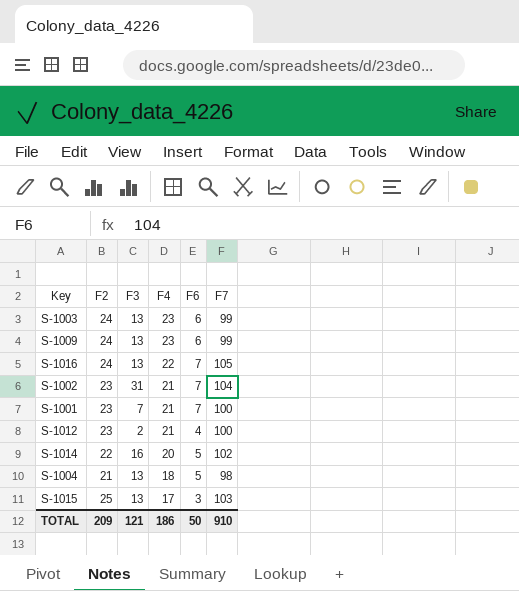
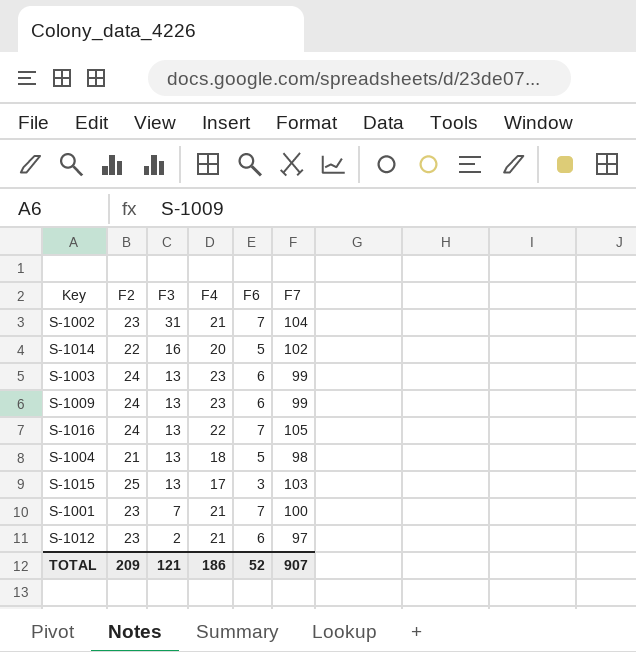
row order: F4 descending -> F3 descending
S-1012 | F6: 4 -> 6
S-1012 | F7: 100 -> 97
TOTAL | F6: 50 -> 52
TOTAL | F7: 910 -> 907

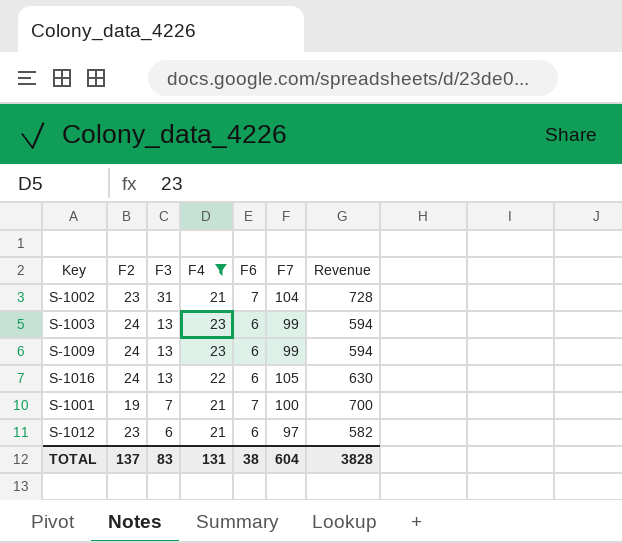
filter: none -> F4 >= 21
column Revenue | formula: none -> [F6] * [F7]
S-1016 | F6: 7 -> 6
S-1001 | F2: 23 -> 19
S-1012 | F3: 2 -> 6
TOTAL | F2: 209 -> 137
TOTAL | F3: 121 -> 83
TOTAL | F4: 186 -> 131
TOTAL | F6: 52 -> 38
TOTAL | F7: 907 -> 604

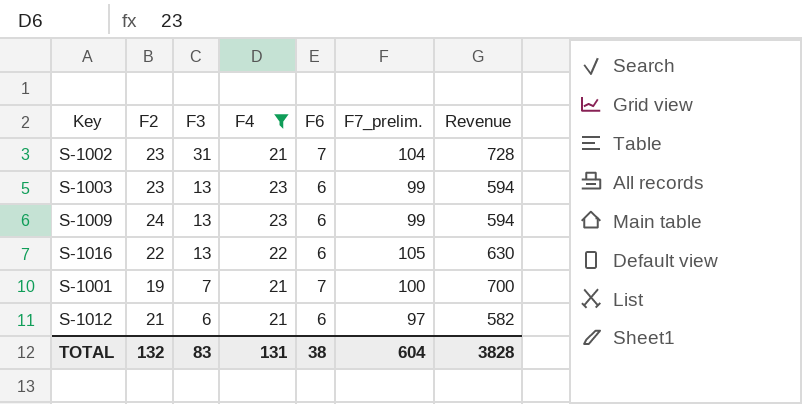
column name: F7 -> F7_prelim.
S-1003 | F2: 24 -> 23
S-1016 | F2: 24 -> 22
S-1012 | F2: 23 -> 21
TOTAL | F2: 137 -> 132

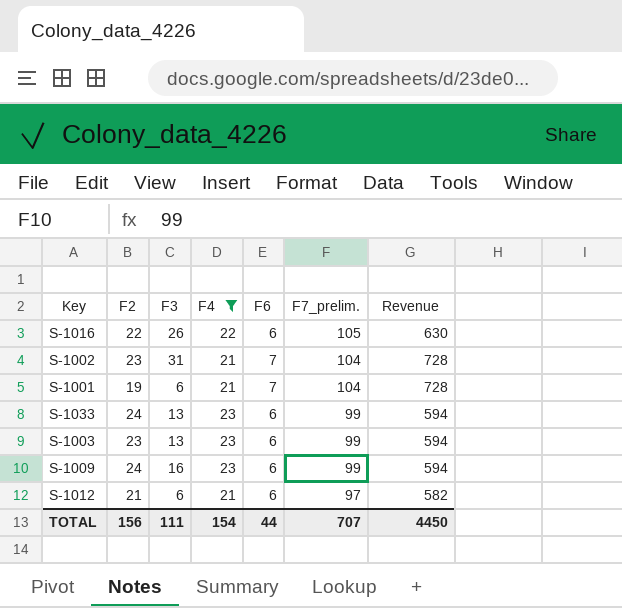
row order: F3 descending -> F7_prelim. descending
S-1016 | F3: 13 -> 26
S-1001 | F3: 7 -> 6
S-1001 | F7_prelim.: 100 -> 104
S-1001 | Revenue: 700 -> 728
row S-1033: none -> 24 | 13 | 23 | 6 | 99 | 594
S-1009 | F3: 13 -> 16
TOTAL | F2: 132 -> 156
TOTAL | F3: 83 -> 111
TOTAL | F4: 131 -> 154
TOTAL | F6: 38 -> 44
TOTAL | F7_prelim.: 604 -> 707
TOTAL | Revenue: 3828 -> 4450

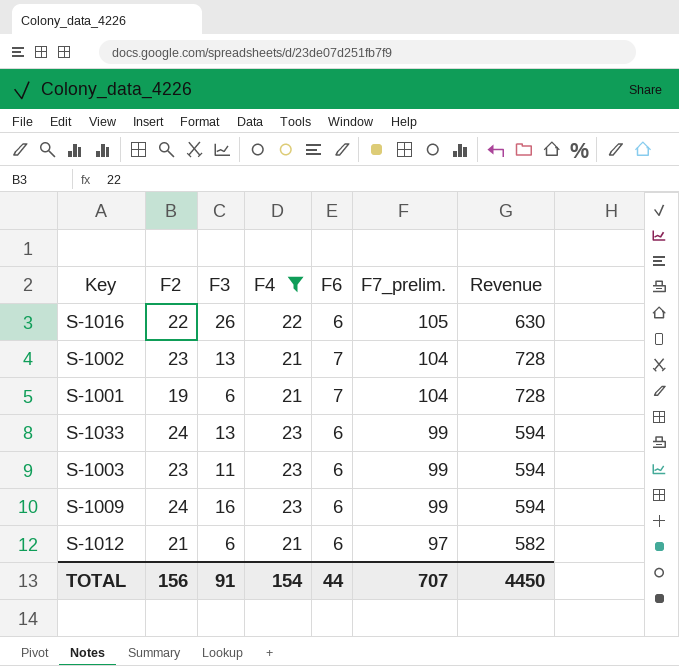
S-1002 | F3: 31 -> 13
S-1003 | F3: 13 -> 11
TOTAL | F3: 111 -> 91

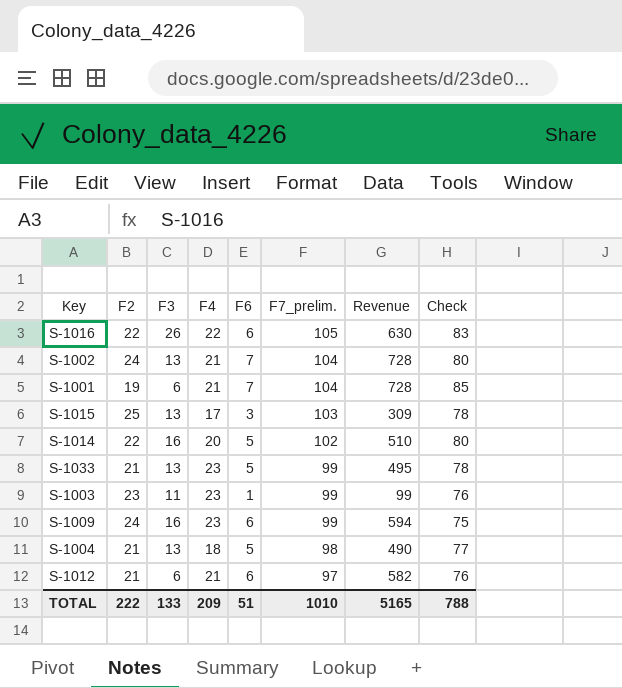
filter: F4 >= 21 -> none
column Check | formula: none -> [F7_prelim.] - [F2]
S-1002 | F2: 23 -> 24
S-1033 | F2: 24 -> 21
S-1033 | F6: 6 -> 5
S-1033 | Revenue: 594 -> 495
S-1003 | F6: 6 -> 1
S-1003 | Revenue: 594 -> 99
TOTAL | F2: 156 -> 222
TOTAL | F3: 91 -> 133
TOTAL | F4: 154 -> 209
TOTAL | F6: 44 -> 51
TOTAL | F7_prelim.: 707 -> 1010
TOTAL | Revenue: 4450 -> 5165

